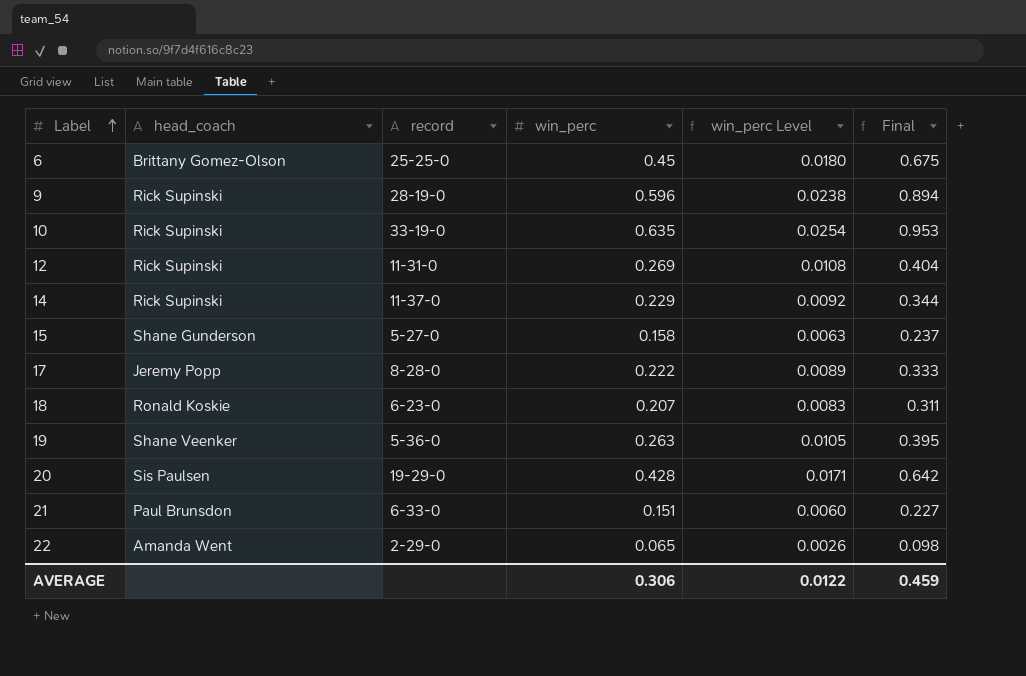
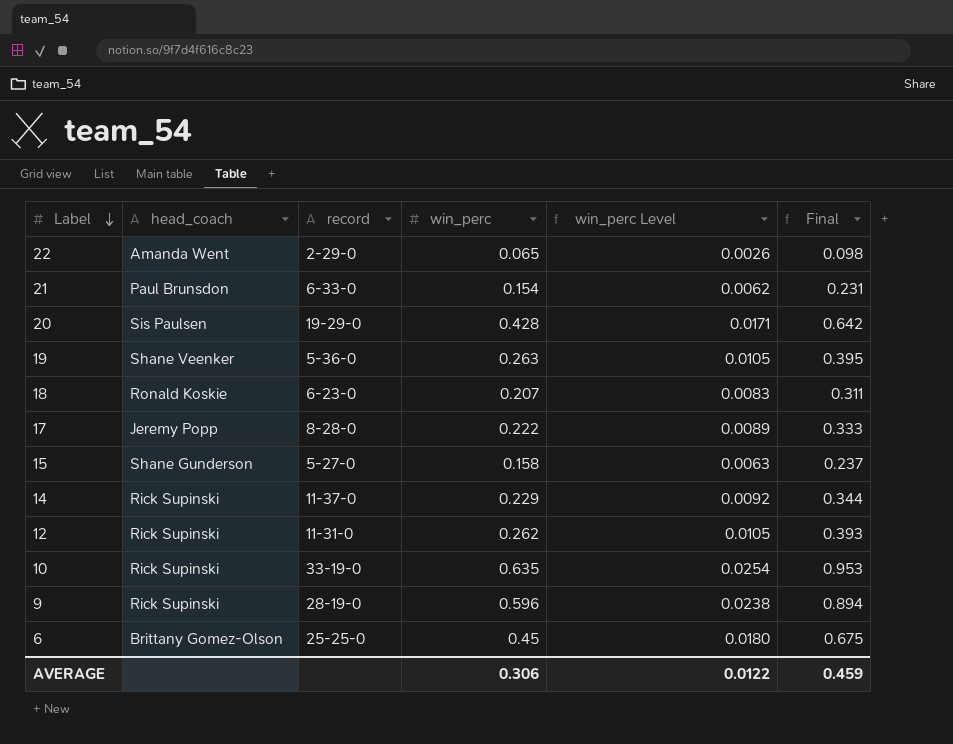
row order: Label ascending -> Label descending
21 | win_perc: 0.151 -> 0.154
21 | win_perc Level: 0.0060 -> 0.0062
21 | Final: 0.227 -> 0.231
12 | win_perc: 0.269 -> 0.262
12 | win_perc Level: 0.0108 -> 0.0105
12 | Final: 0.404 -> 0.393

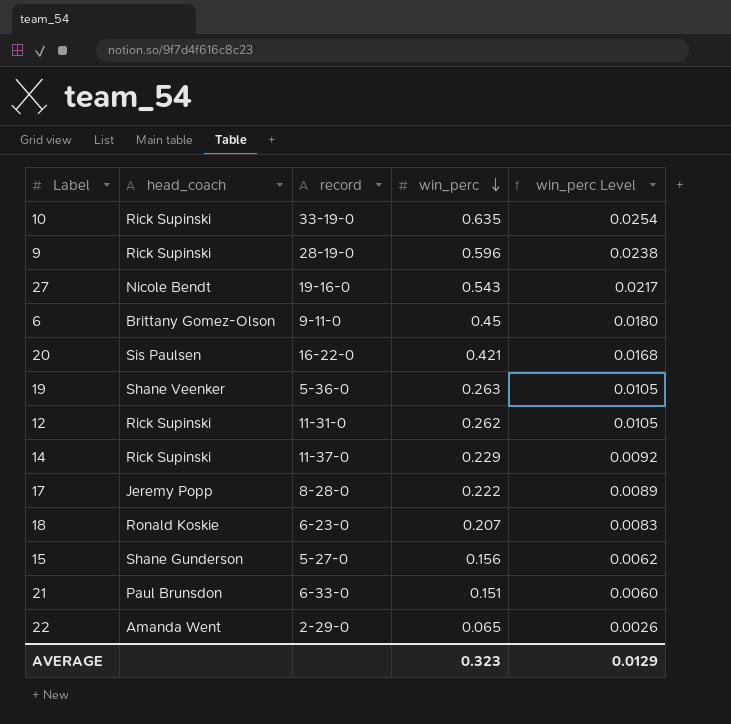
row order: Label descending -> win_perc descending
column Final | formula: [win_perc] * 1.5 -> none
row 27: none -> Nicole Bendt | 19-16-0 | 0.543 | 0.0217
6 | record: 25-25-0 -> 9-11-0
20 | record: 19-29-0 -> 16-22-0
20 | win_perc: 0.428 -> 0.421
20 | win_perc Level: 0.0171 -> 0.0168
15 | win_perc: 0.158 -> 0.156
15 | win_perc Level: 0.0063 -> 0.0062
21 | win_perc: 0.154 -> 0.151
21 | win_perc Level: 0.0062 -> 0.0060
AVERAGE | win_perc: 0.306 -> 0.323
AVERAGE | win_perc Level: 0.0122 -> 0.0129

